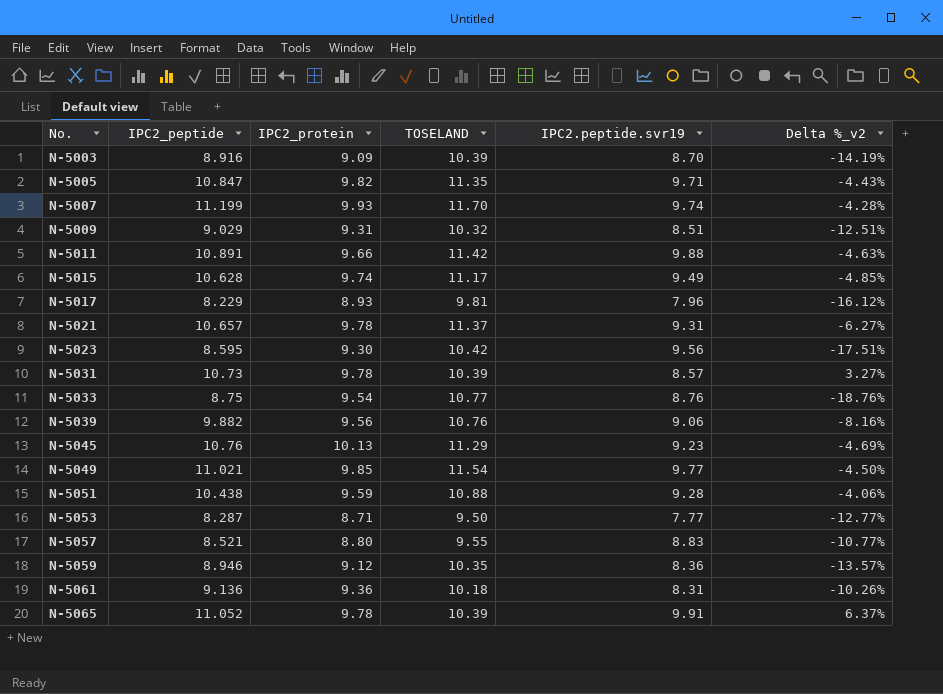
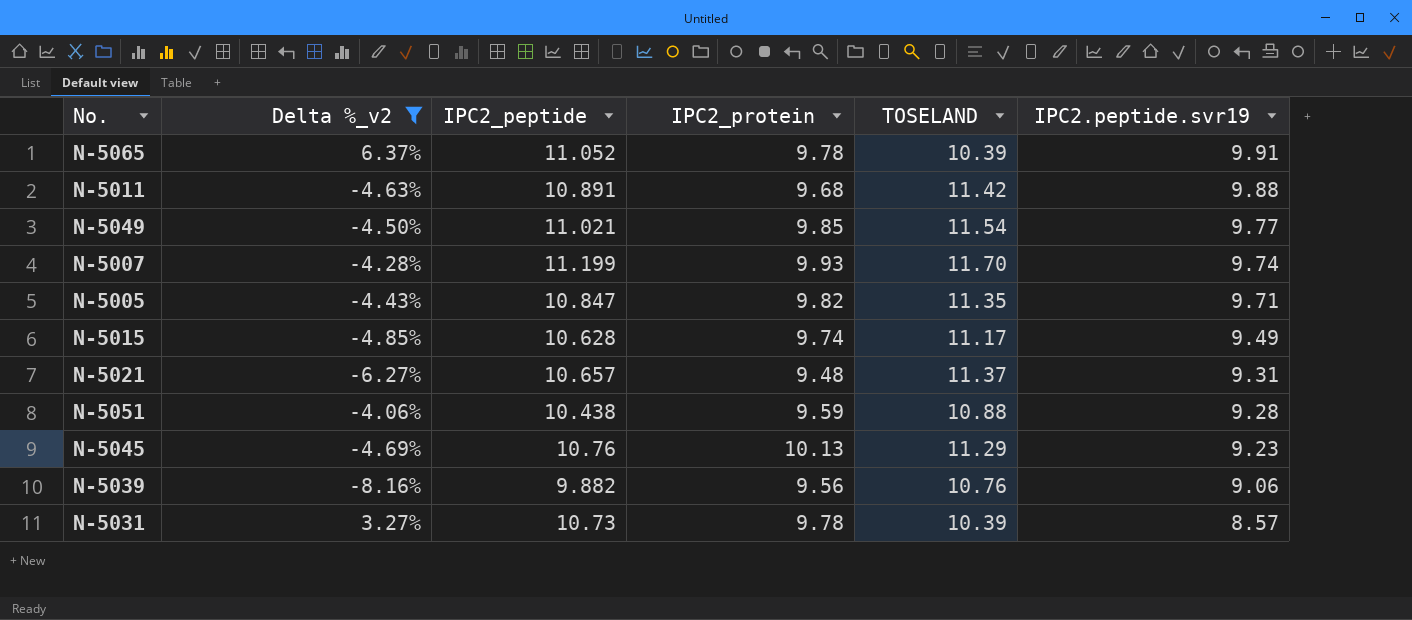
filter: none -> Delta %_v2 >= -8.16%
row order: No. ascending -> IPC2.peptide.svr19 descending
column Delta %_v2 | position: 6 -> 2
N-5011 | IPC2_protein: 9.66 -> 9.68
N-5021 | IPC2_protein: 9.78 -> 9.48

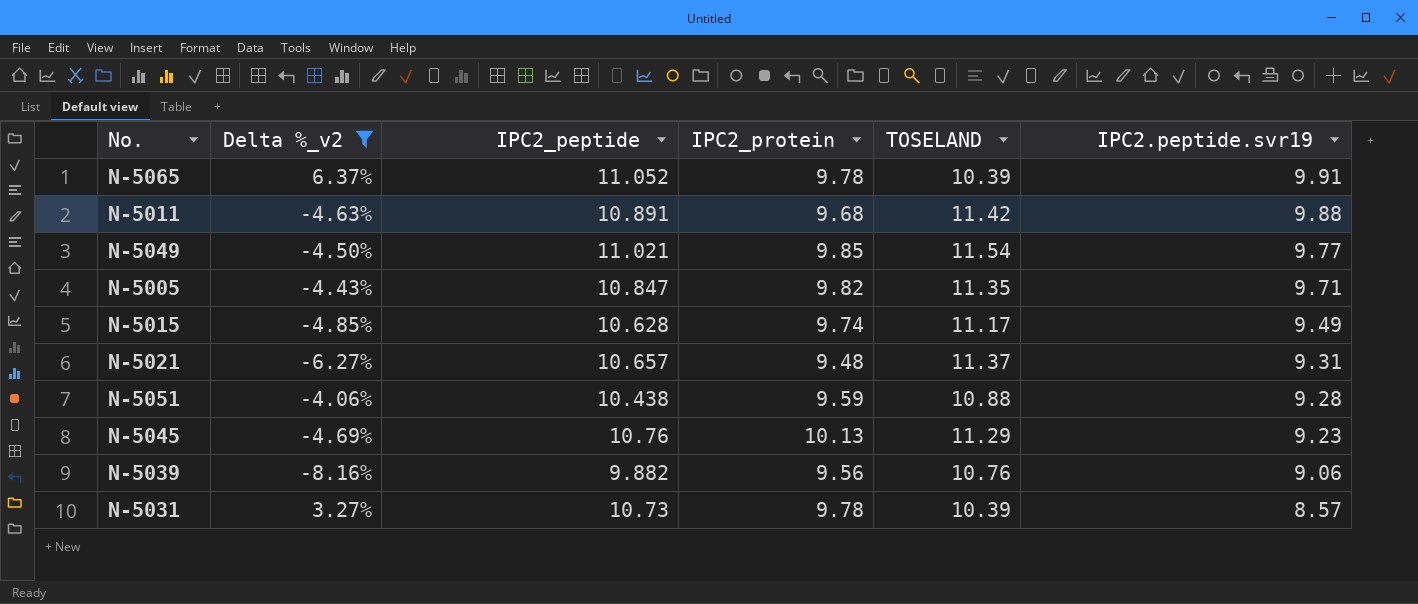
row N-5007: -4.28% | 11.199 | 9.93 | 11.70 | 9.74 -> none

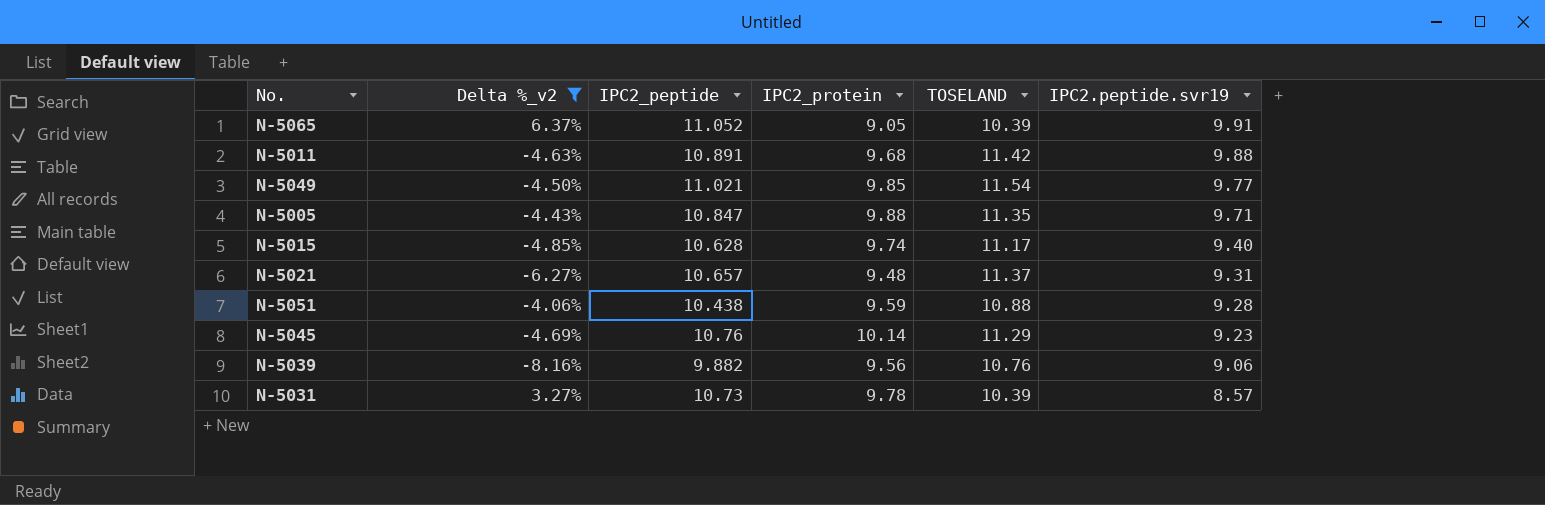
N-5065 | IPC2_protein: 9.78 -> 9.05
N-5005 | IPC2_protein: 9.82 -> 9.88
N-5015 | IPC2.peptide.svr19: 9.49 -> 9.40
N-5045 | IPC2_protein: 10.13 -> 10.14

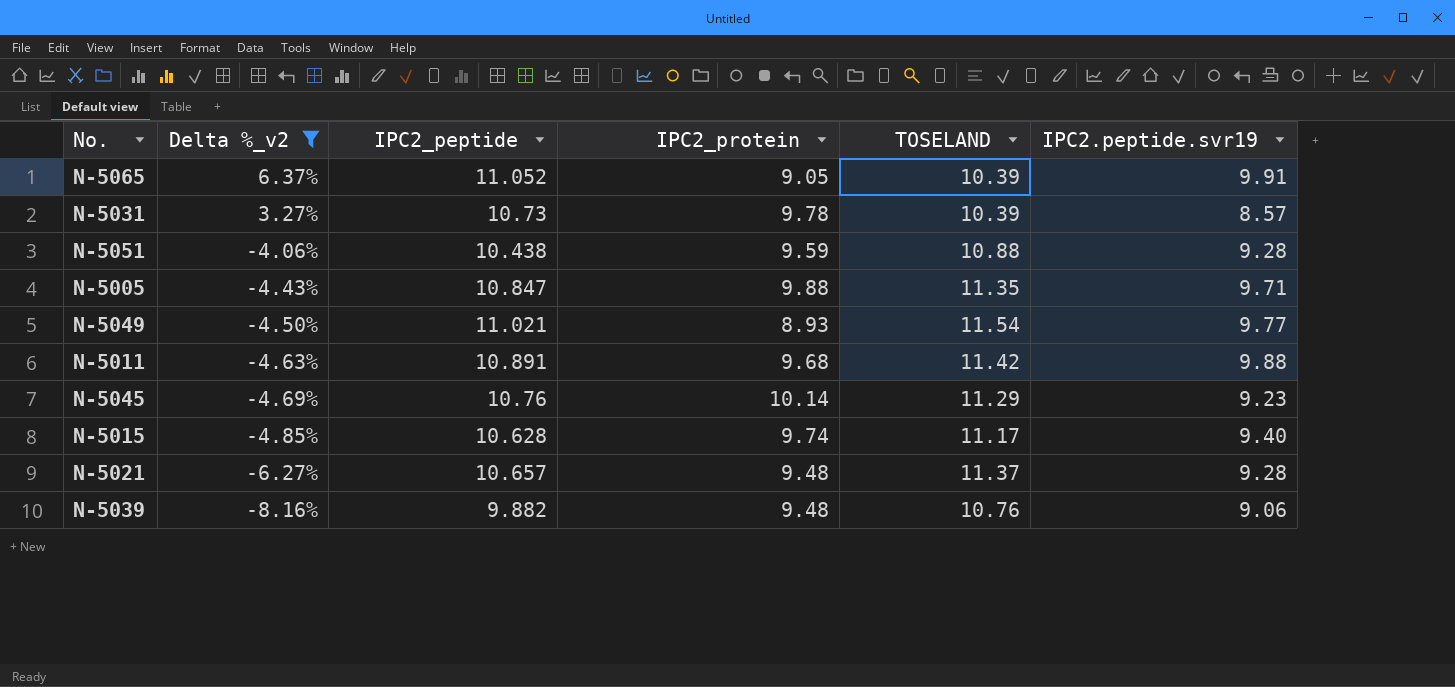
row order: IPC2.peptide.svr19 descending -> Delta %_v2 descending
N-5049 | IPC2_protein: 9.85 -> 8.93
N-5021 | IPC2.peptide.svr19: 9.31 -> 9.28
N-5039 | IPC2_protein: 9.56 -> 9.48

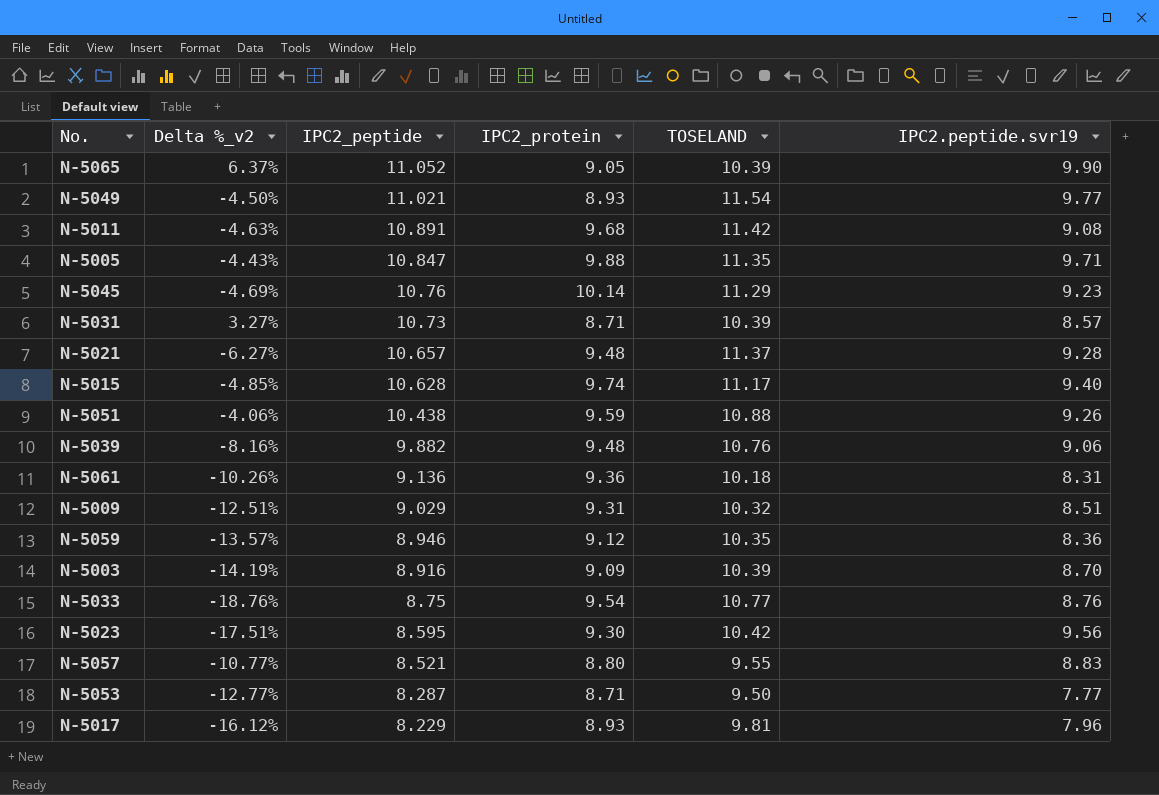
filter: Delta %_v2 >= -8.16% -> none
row order: Delta %_v2 descending -> IPC2_peptide descending
N-5065 | IPC2.peptide.svr19: 9.91 -> 9.90
N-5011 | IPC2.peptide.svr19: 9.88 -> 9.08
N-5031 | IPC2_protein: 9.78 -> 8.71
N-5051 | IPC2.peptide.svr19: 9.28 -> 9.26

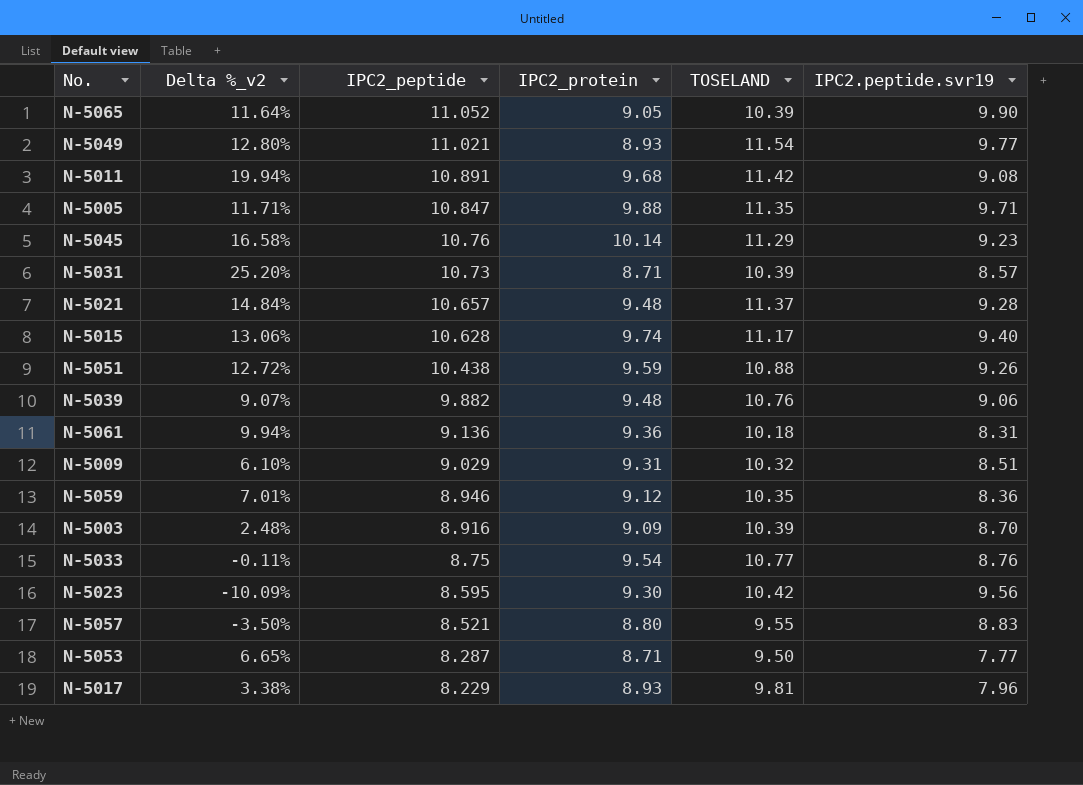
column Delta %_v2 | formula: ([IPC2_peptide] - [TOSELAND]) / [TOSELAND] -> ([IPC2_peptide] - [IPC2.peptide.svr19]) / [IPC2.peptide.svr19]

